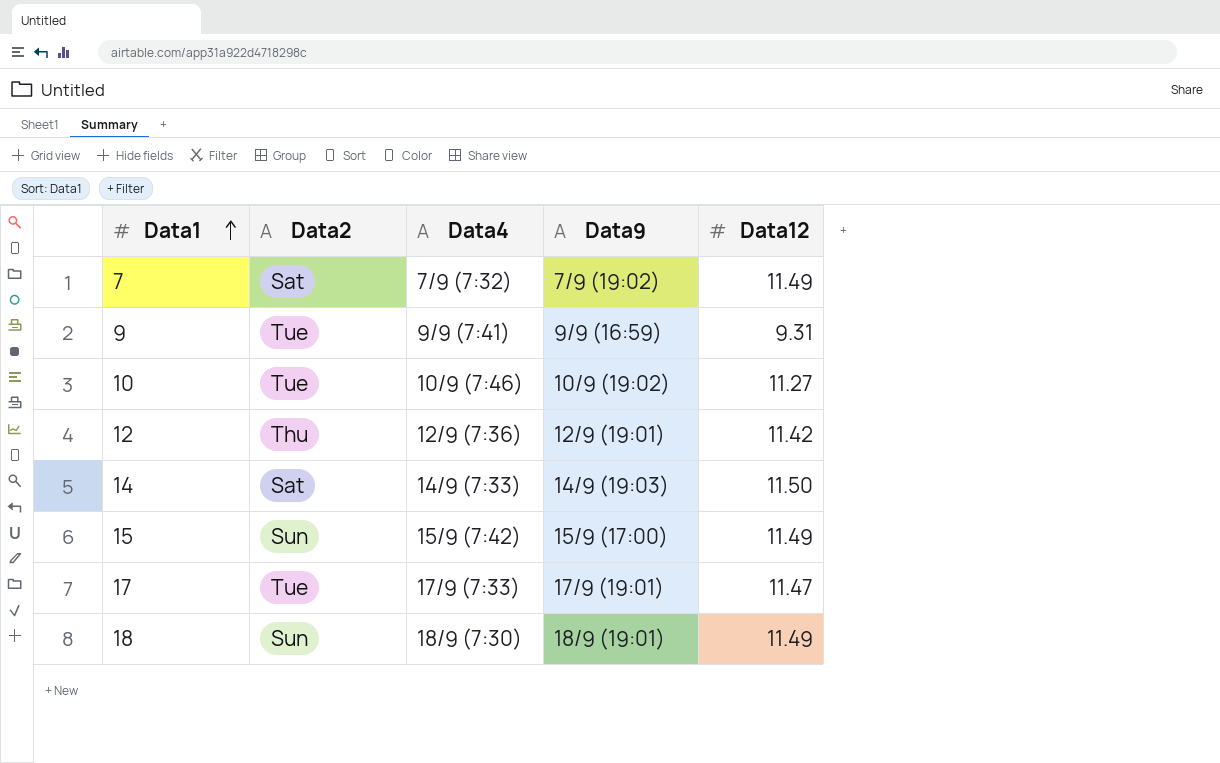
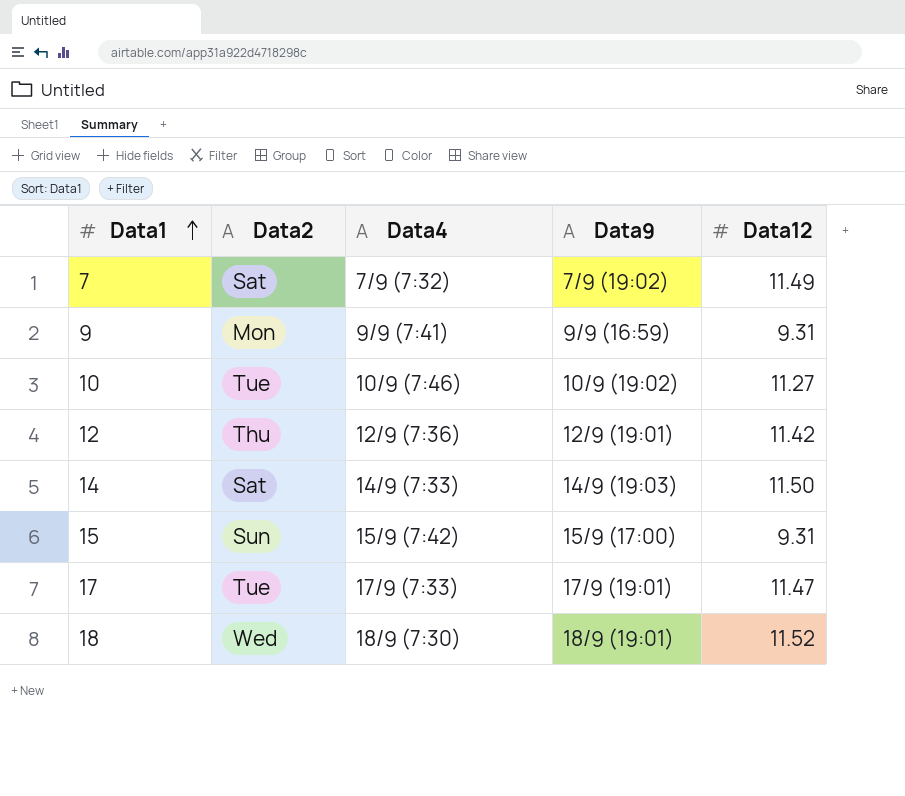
9 | Data2: Tue -> Mon
15 | Data12: 11.49 -> 9.31
18 | Data2: Sun -> Wed
18 | Data12: 11.49 -> 11.52

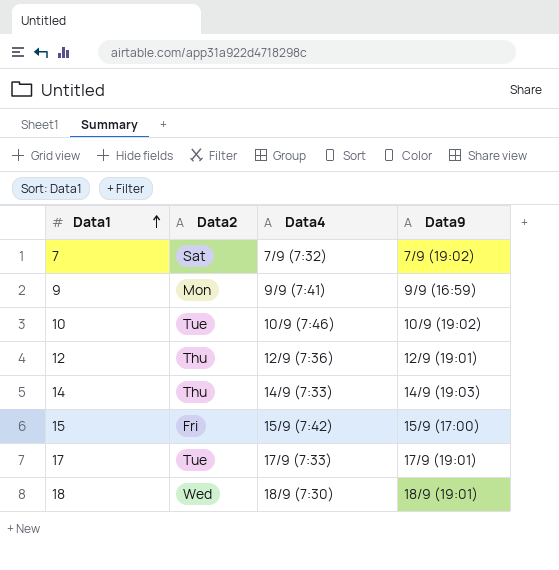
column Data12 | position: 5 -> none
14 | Data2: Sat -> Thu
15 | Data2: Sun -> Fri

